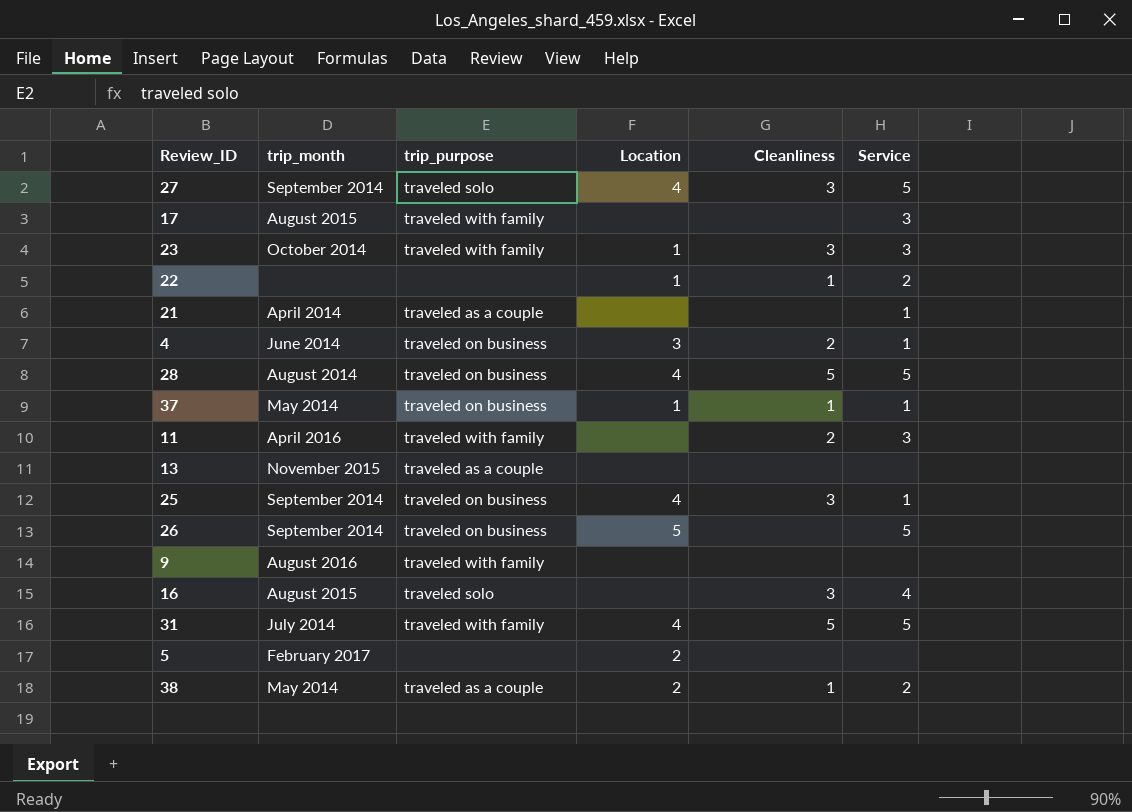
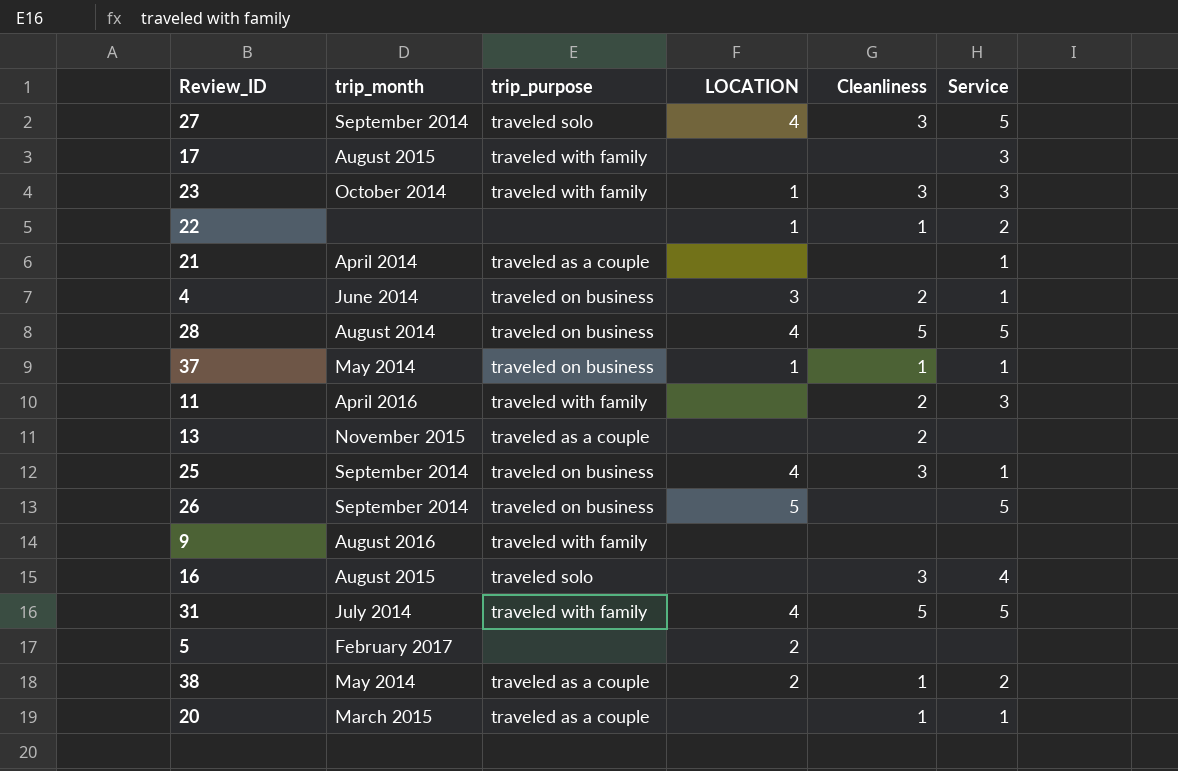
column name: Location -> LOCATION
13 | Cleanliness: none -> 2
row 20: none -> March 2015 | traveled as a couple | none | 1 | 1

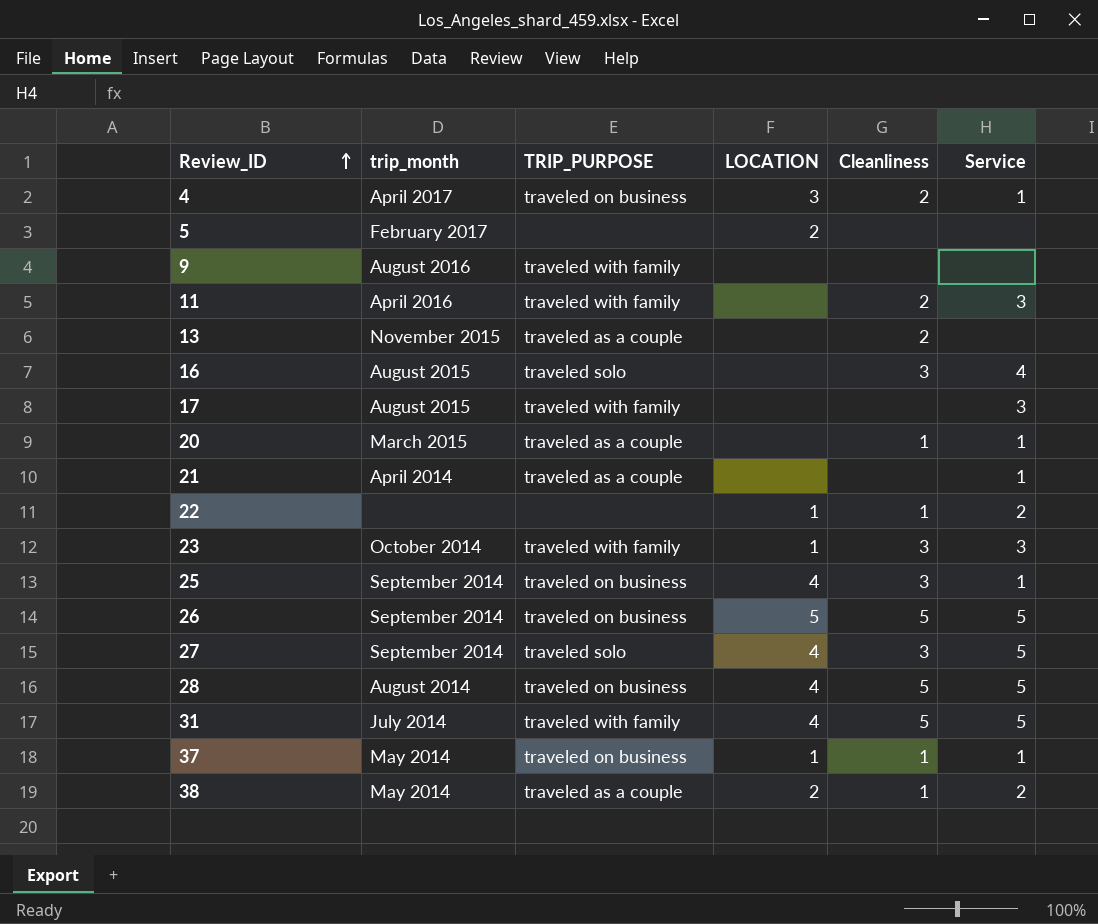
row order: none -> Review_ID ascending
column name: trip_purpose -> TRIP_PURPOSE
4 | trip_month: June 2014 -> April 2017
26 | Cleanliness: none -> 5

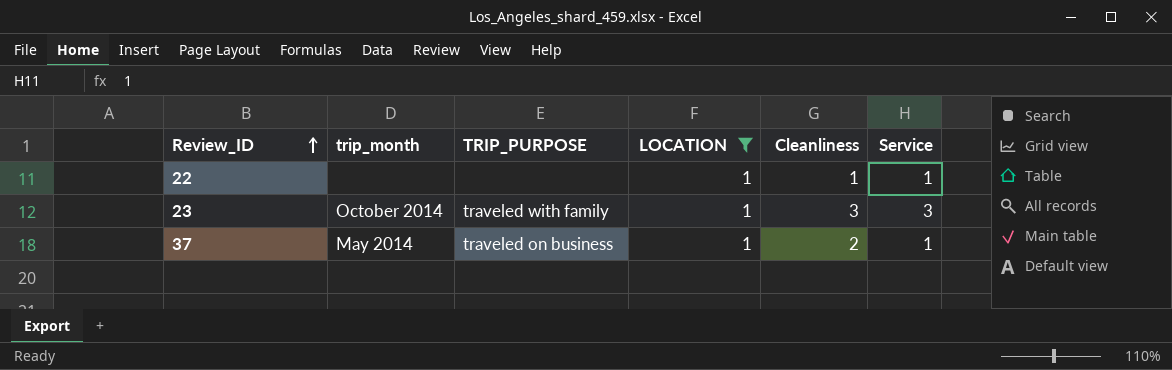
filter: none -> LOCATION = 1
22 | Service: 2 -> 1
37 | Cleanliness: 1 -> 2

